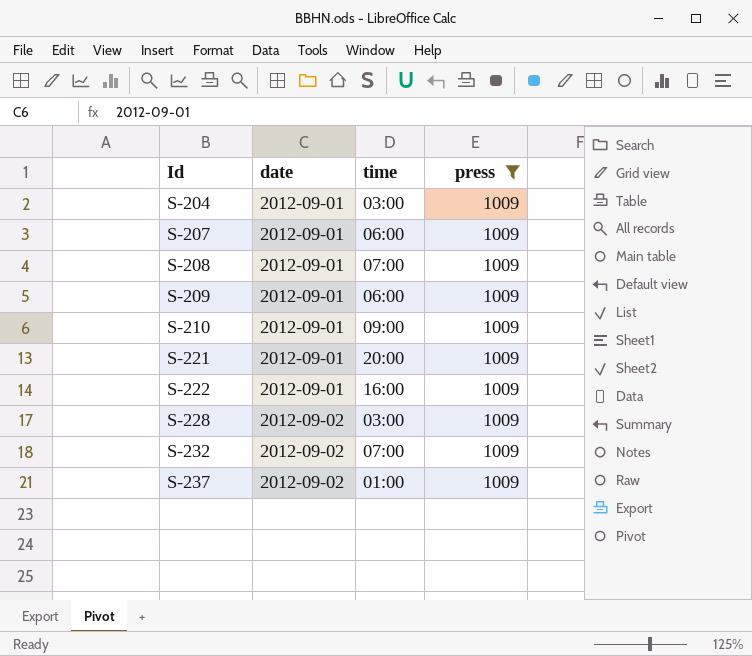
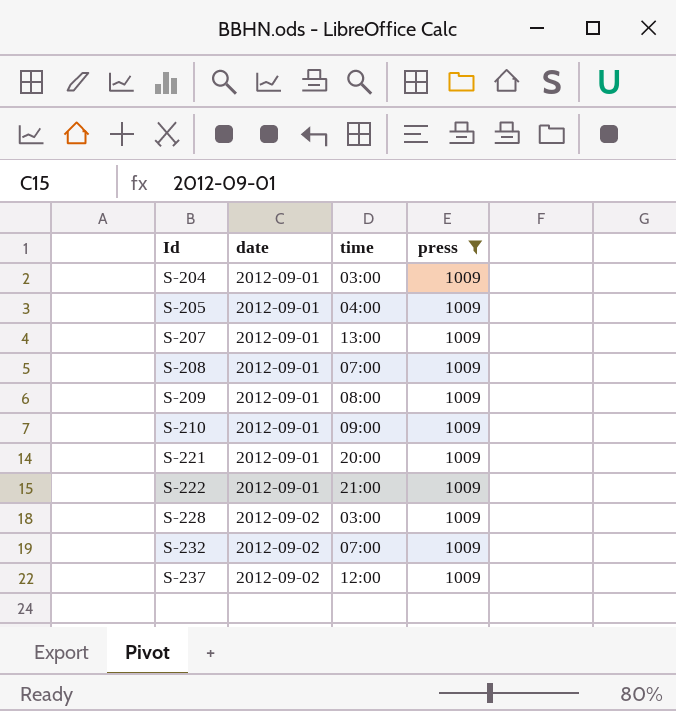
row S-205: none -> 2012-09-01 | 04:00 | 1009
S-207 | time: 06:00 -> 13:00
S-209 | time: 06:00 -> 08:00
S-222 | time: 16:00 -> 21:00
S-237 | time: 01:00 -> 12:00

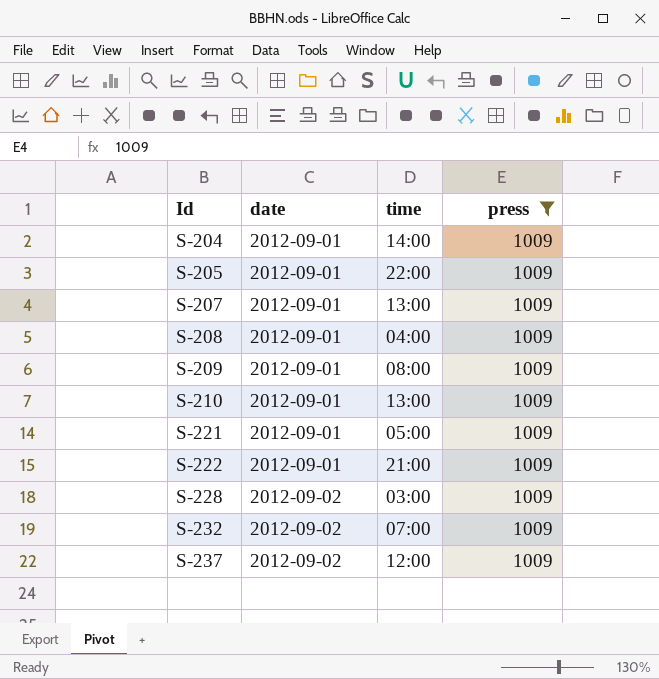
S-204 | time: 03:00 -> 14:00
S-205 | time: 04:00 -> 22:00
S-208 | time: 07:00 -> 04:00
S-210 | time: 09:00 -> 13:00
S-221 | time: 20:00 -> 05:00

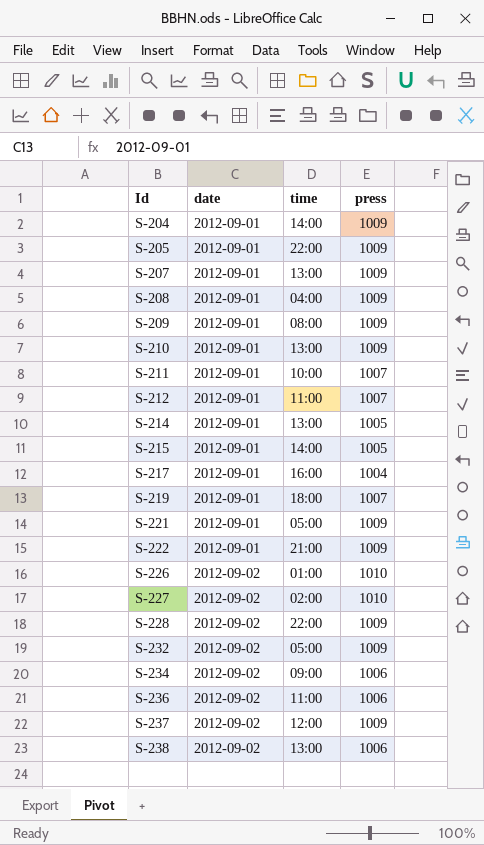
filter: press = 1009 -> none
S-228 | time: 03:00 -> 22:00
S-232 | time: 07:00 -> 05:00

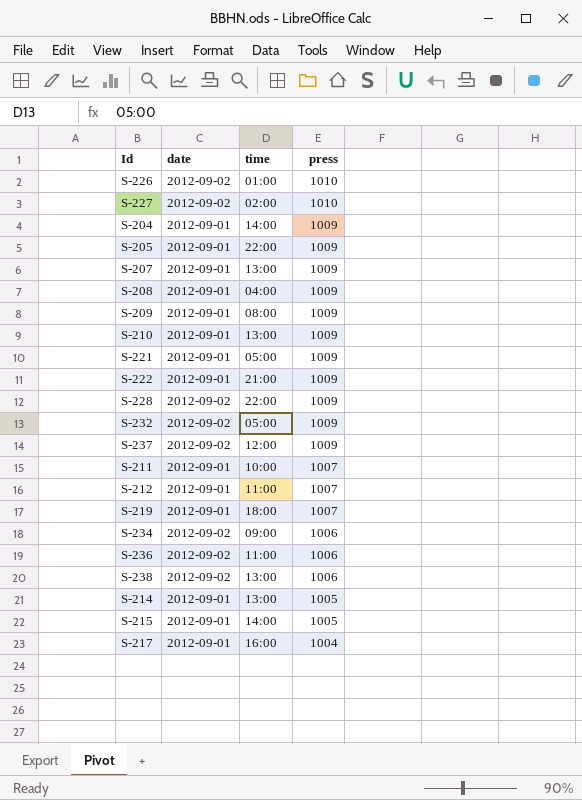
row order: Id ascending -> press descending

